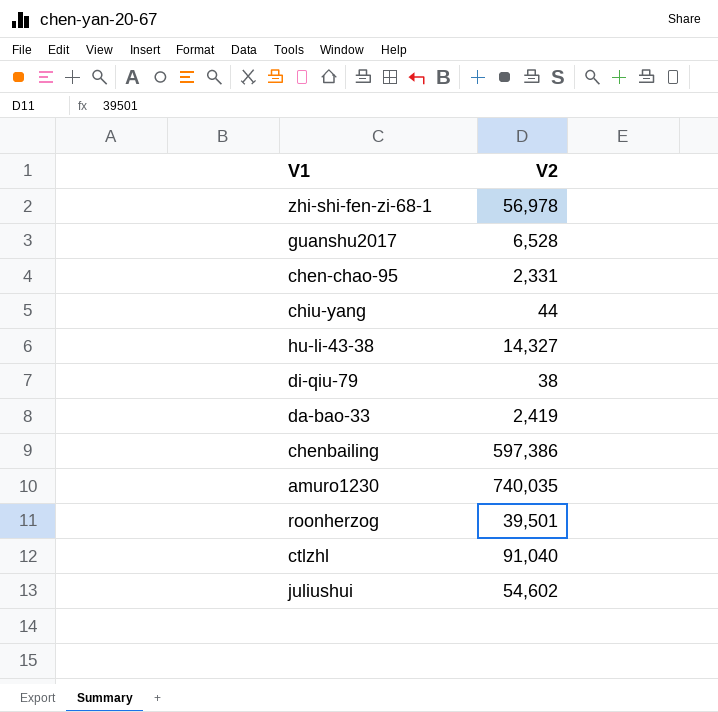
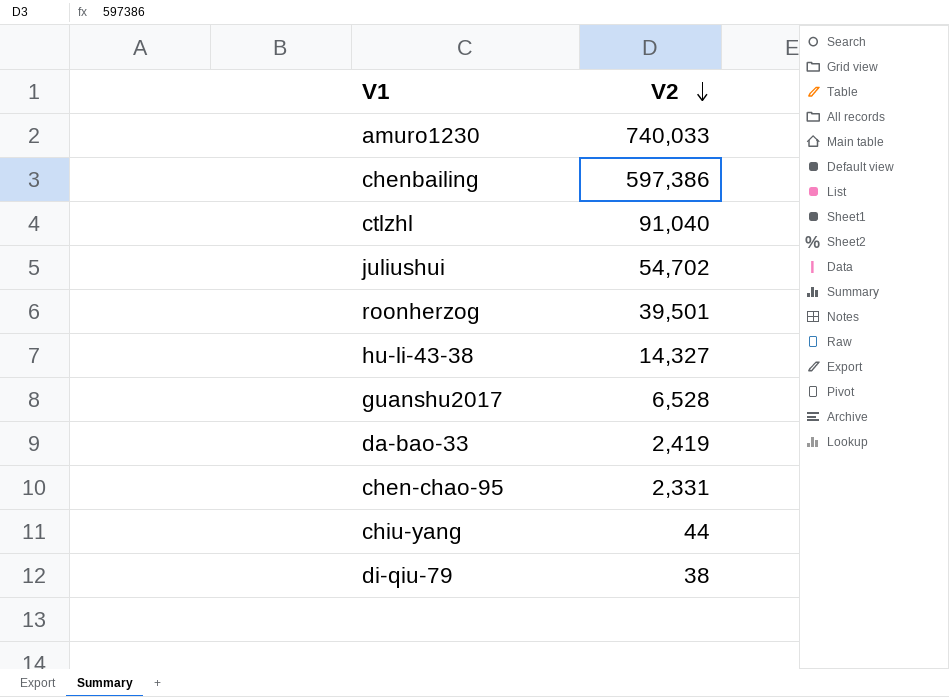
row order: none -> V2 descending
row zhi-shi-fen-zi-68-1: 56,978 -> none
amuro1230 | V2: 740,035 -> 740,033
juliushui | V2: 54,602 -> 54,702

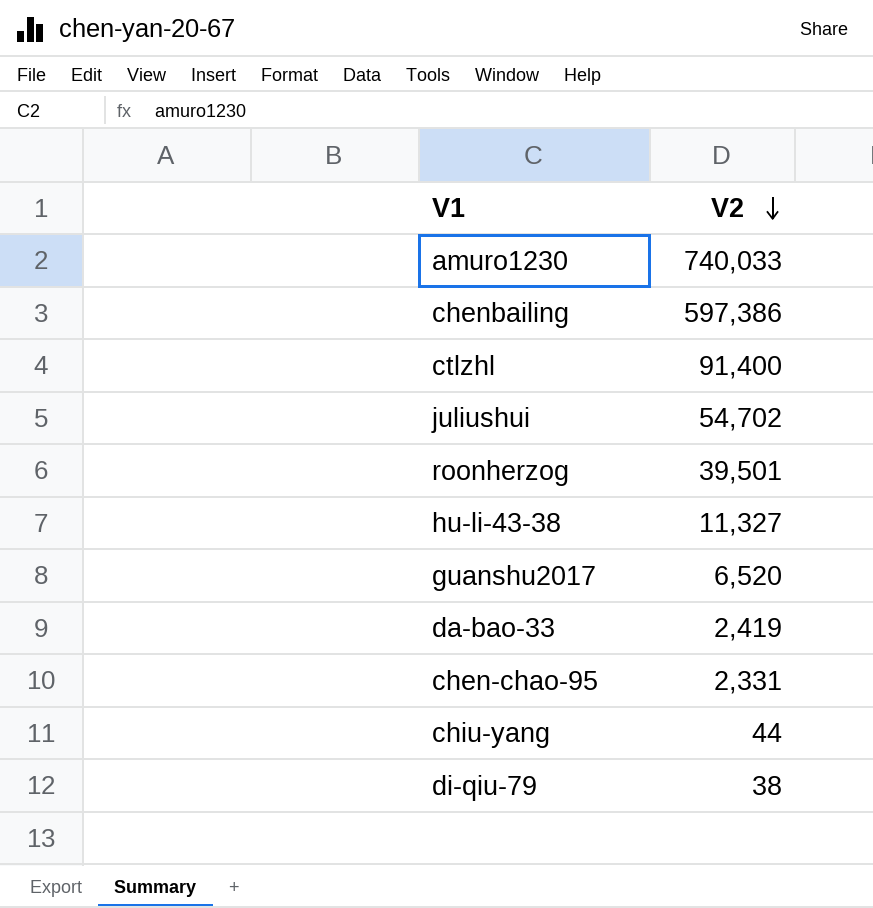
ctlzhl | V2: 91,040 -> 91,400
hu-li-43-38 | V2: 14,327 -> 11,327
guanshu2017 | V2: 6,528 -> 6,520

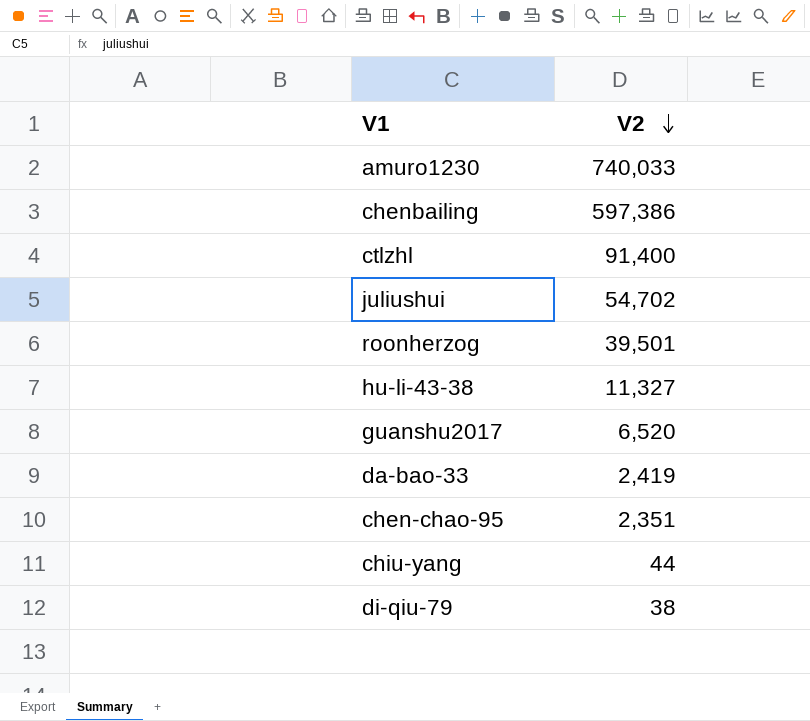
chen-chao-95 | V2: 2,331 -> 2,351

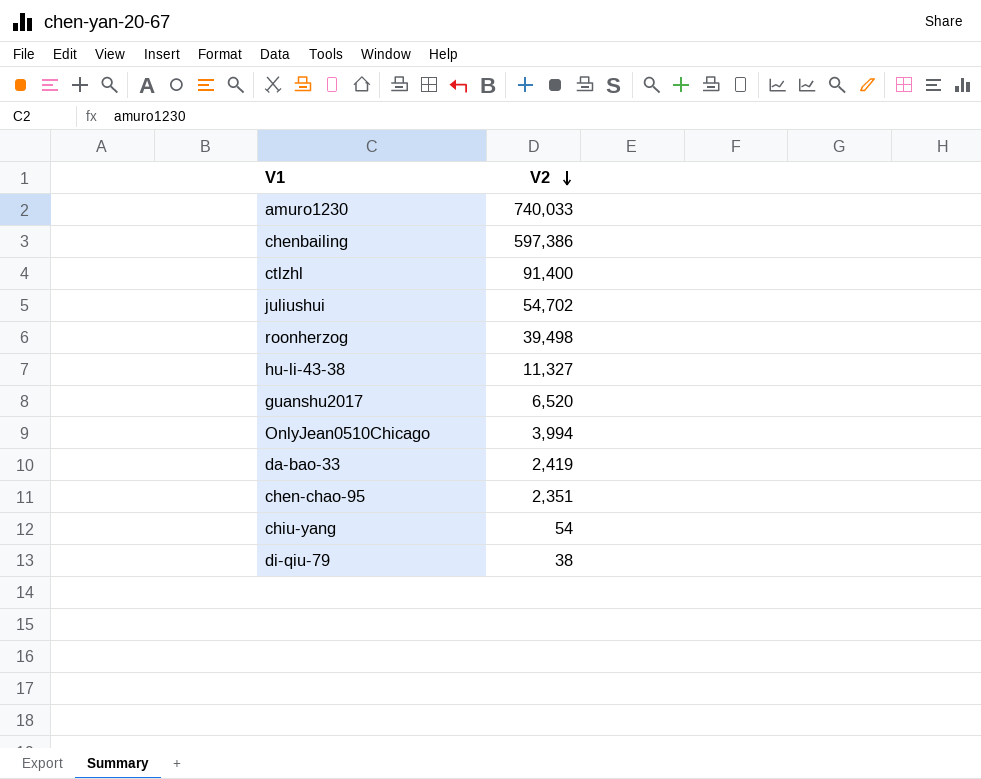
roonherzog | V2: 39,501 -> 39,498
row OnlyJean0510Chicago: none -> 3,994
chiu-yang | V2: 44 -> 54

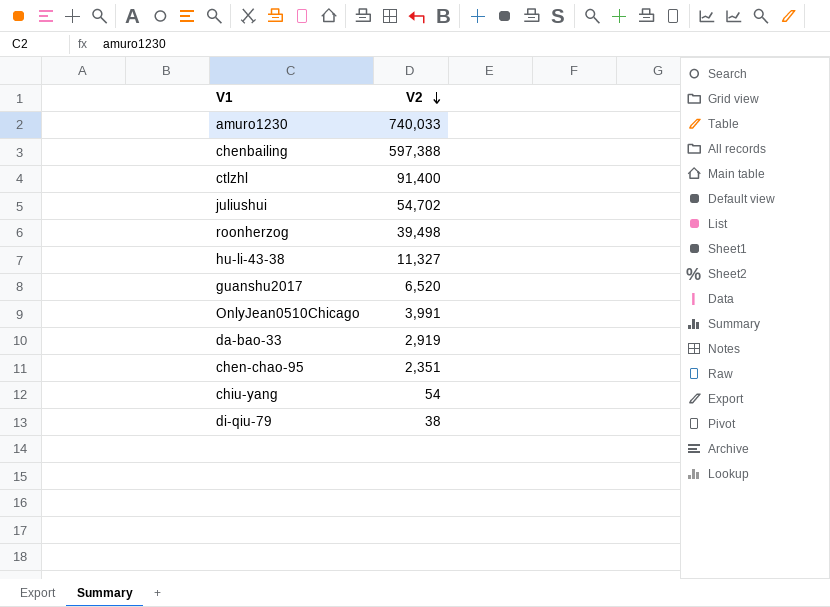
chenbailing | V2: 597,386 -> 597,388
OnlyJean0510Chicago | V2: 3,994 -> 3,991
da-bao-33 | V2: 2,419 -> 2,919

